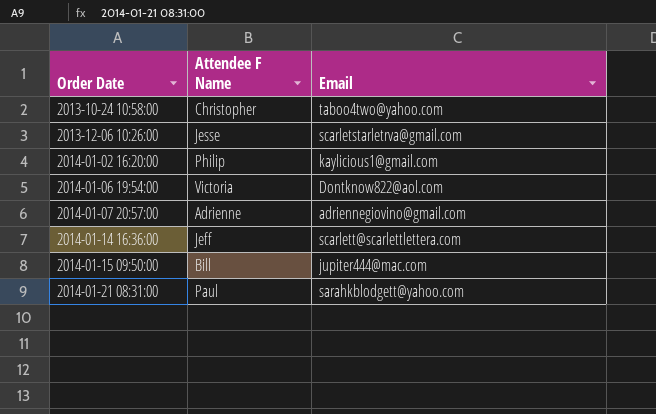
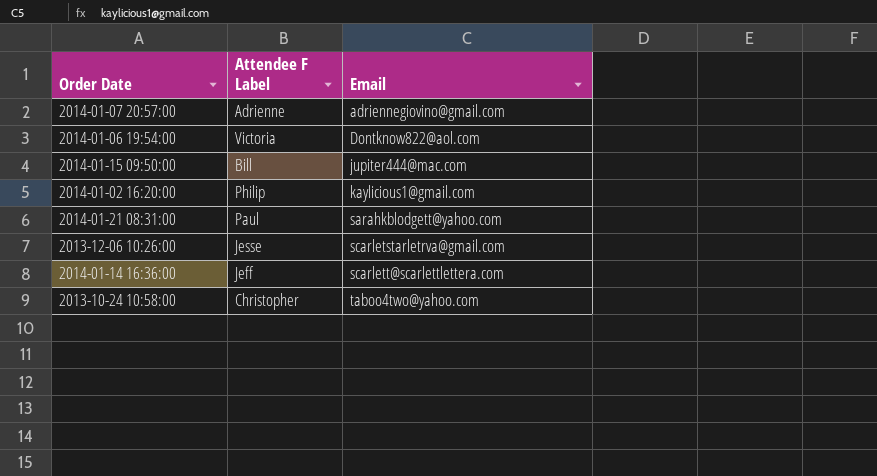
row order: Order Date ascending -> Email ascending
column name: Attendee F Name -> Attendee F Label

